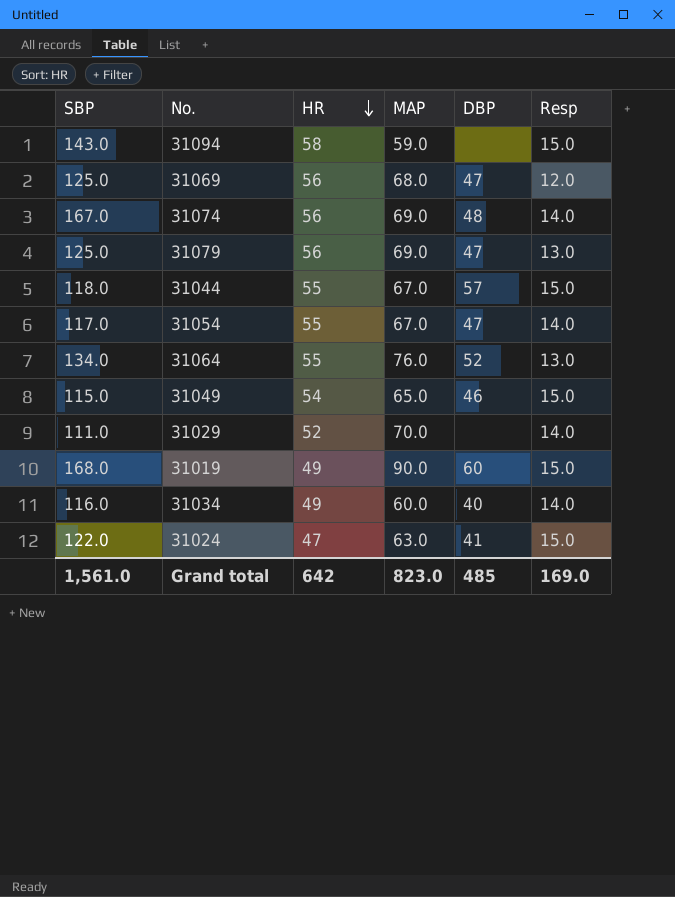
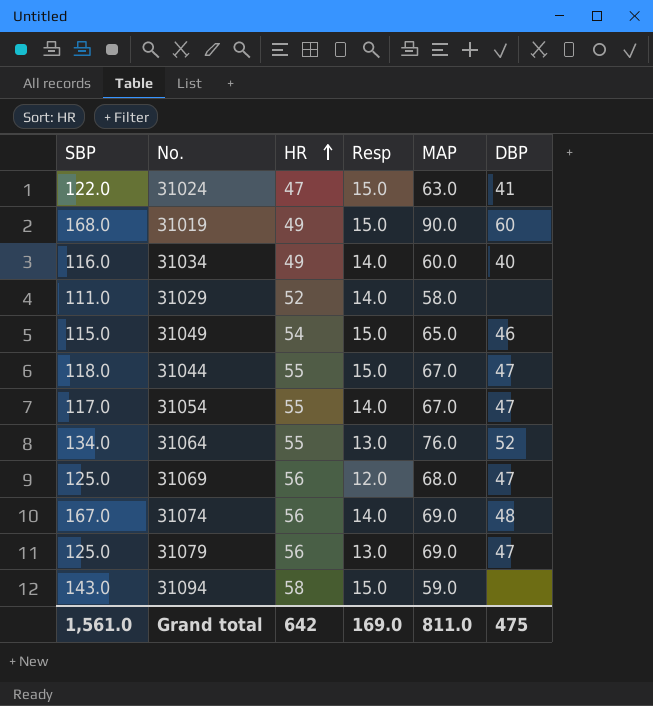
row order: HR descending -> HR ascending
column Resp | position: 6 -> 4
31029 | MAP: 70.0 -> 58.0
31044 | DBP: 57 -> 47
Grand total | MAP: 823.0 -> 811.0
Grand total | DBP: 485 -> 475

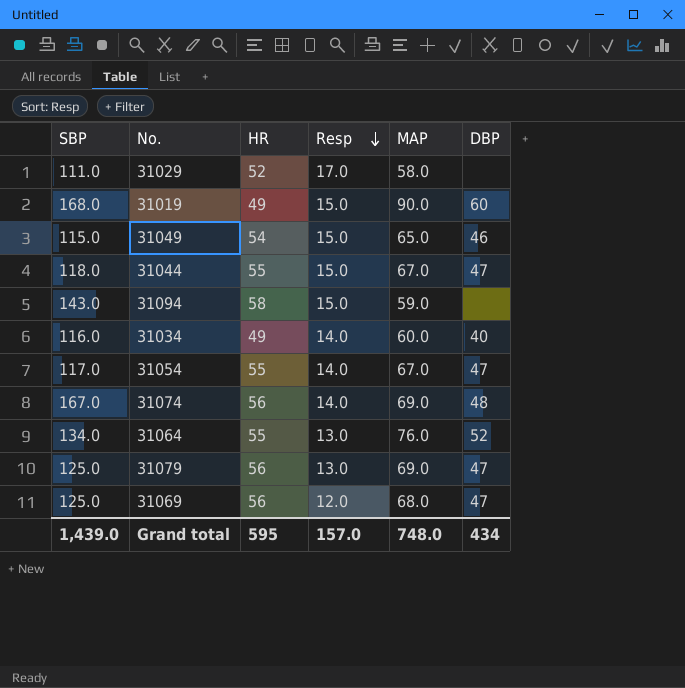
row order: HR ascending -> Resp descending
row 31024: 122.0 | 47 | 15.0 | 63.0 | 41 -> none
31029 | Resp: 14.0 -> 17.0
Grand total | SBP: 1,561.0 -> 1,439.0
Grand total | HR: 642 -> 595
Grand total | Resp: 169.0 -> 157.0
Grand total | MAP: 811.0 -> 748.0
Grand total | DBP: 475 -> 434

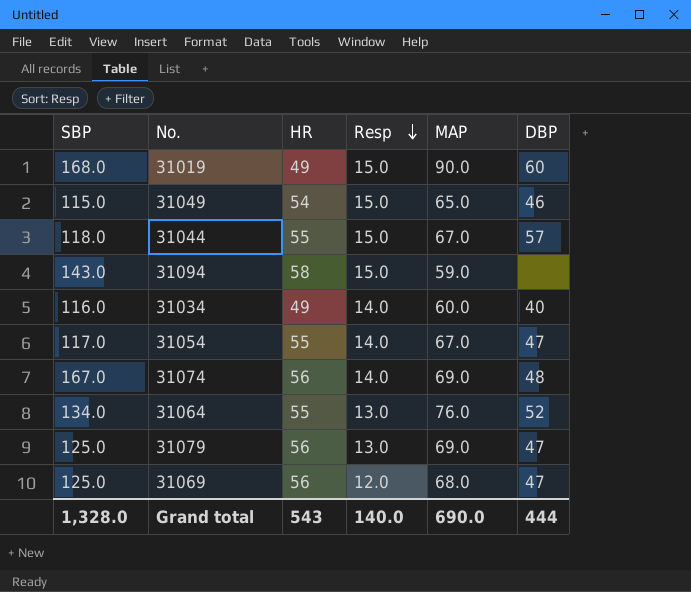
row 31029: 111.0 | 52 | 17.0 | 58.0 | none -> none
31044 | DBP: 47 -> 57
Grand total | SBP: 1,439.0 -> 1,328.0
Grand total | HR: 595 -> 543
Grand total | Resp: 157.0 -> 140.0
Grand total | MAP: 748.0 -> 690.0
Grand total | DBP: 434 -> 444

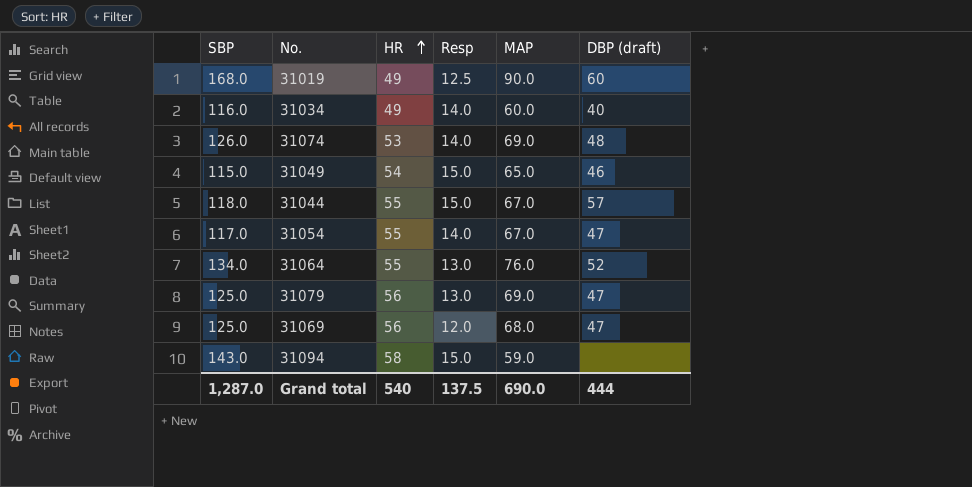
row order: Resp descending -> HR ascending
column name: DBP -> DBP (draft)
31019 | Resp: 15.0 -> 12.5
31074 | SBP: 167.0 -> 126.0
31074 | HR: 56 -> 53
Grand total | SBP: 1,328.0 -> 1,287.0
Grand total | HR: 543 -> 540
Grand total | Resp: 140.0 -> 137.5

